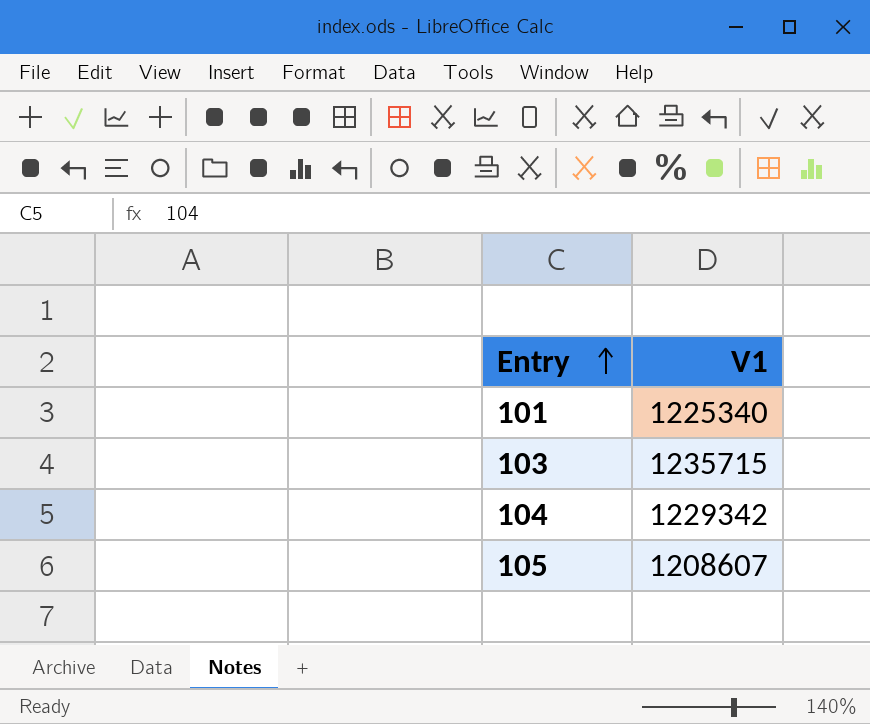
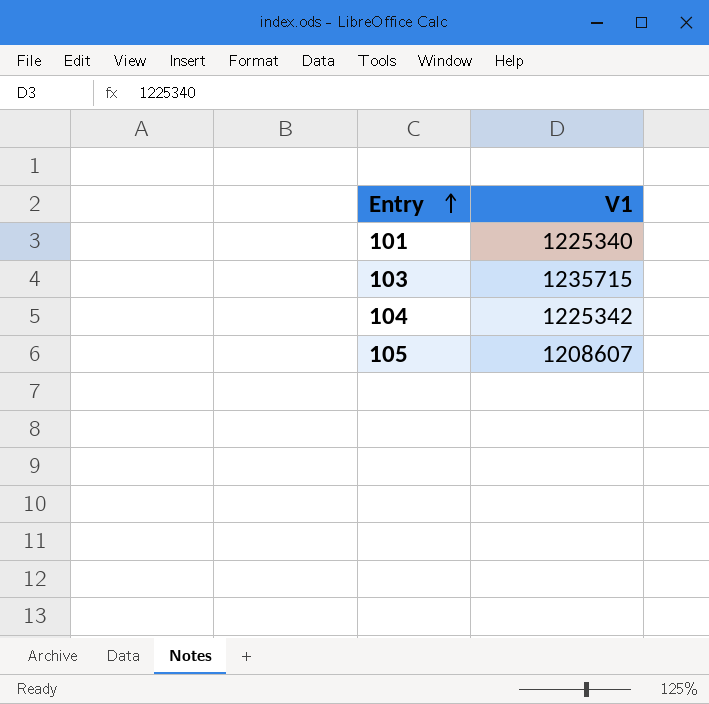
104 | V1: 1229342 -> 1225342

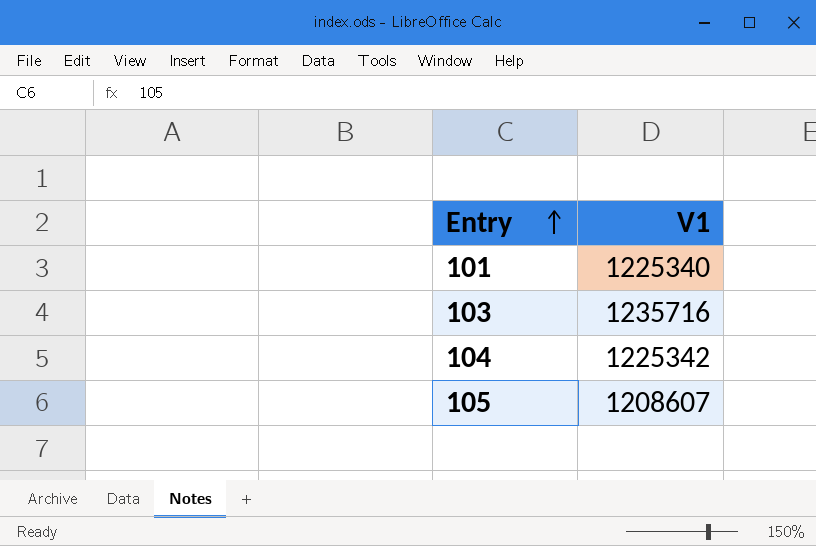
103 | V1: 1235715 -> 1235716

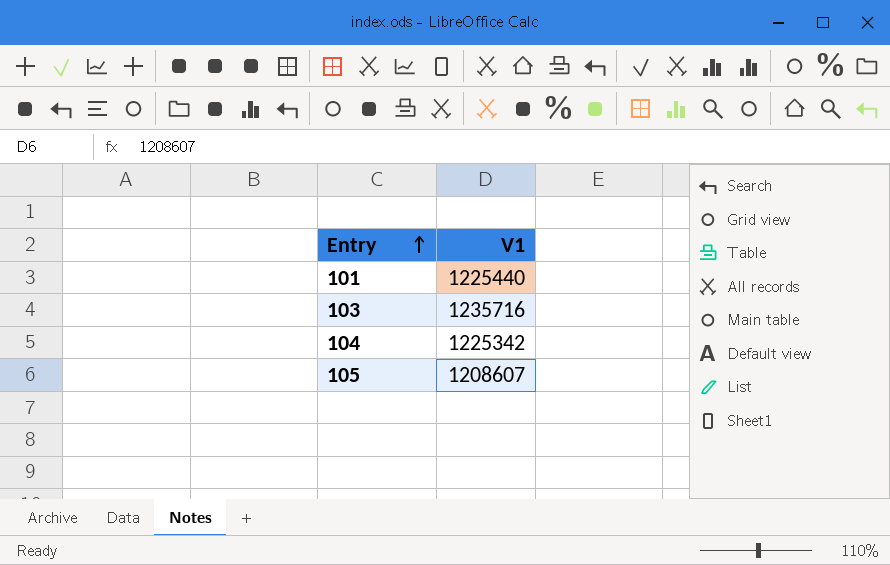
101 | V1: 1225340 -> 1225440

